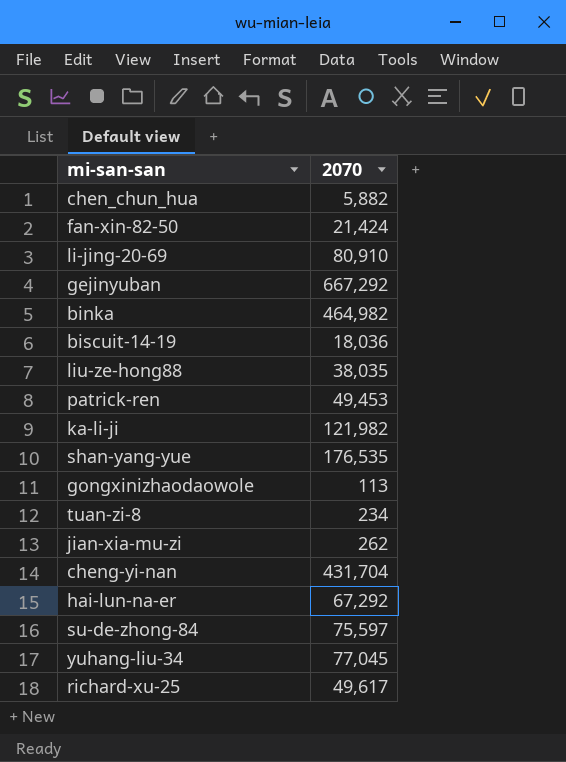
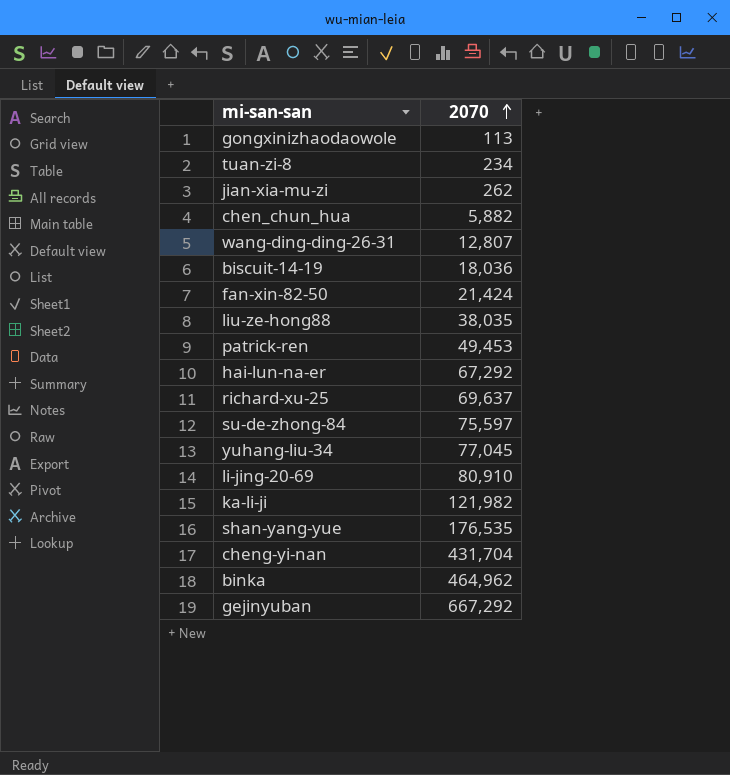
row order: none -> 2070 ascending
row wang-ding-ding-26-31: none -> 12,807
richard-xu-25 | 2070: 49,617 -> 69,637
binka | 2070: 464,982 -> 464,962

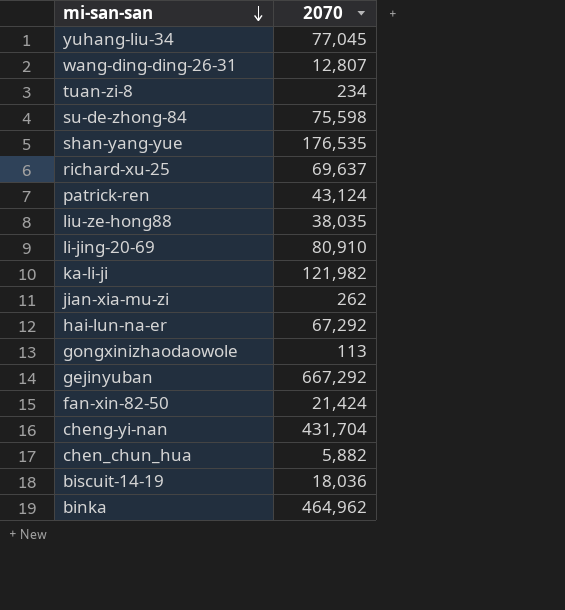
row order: 2070 ascending -> mi-san-san descending
su-de-zhong-84 | 2070: 75,597 -> 75,598
patrick-ren | 2070: 49,453 -> 43,124

